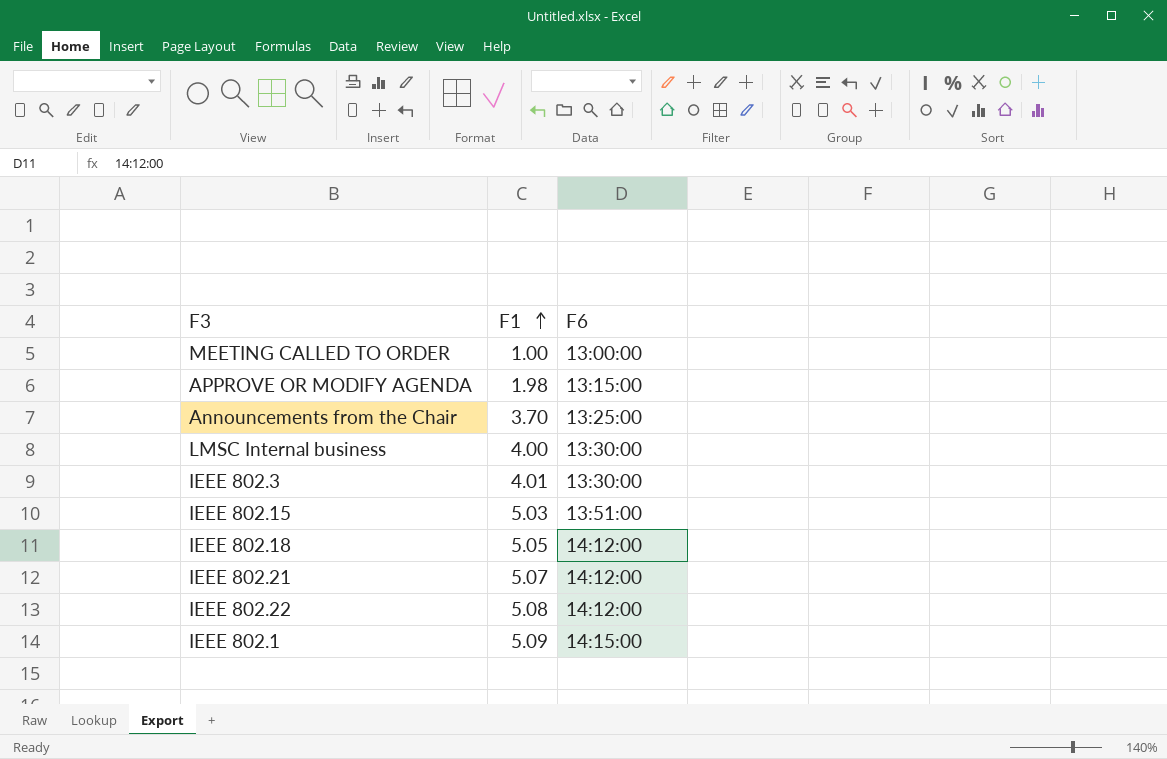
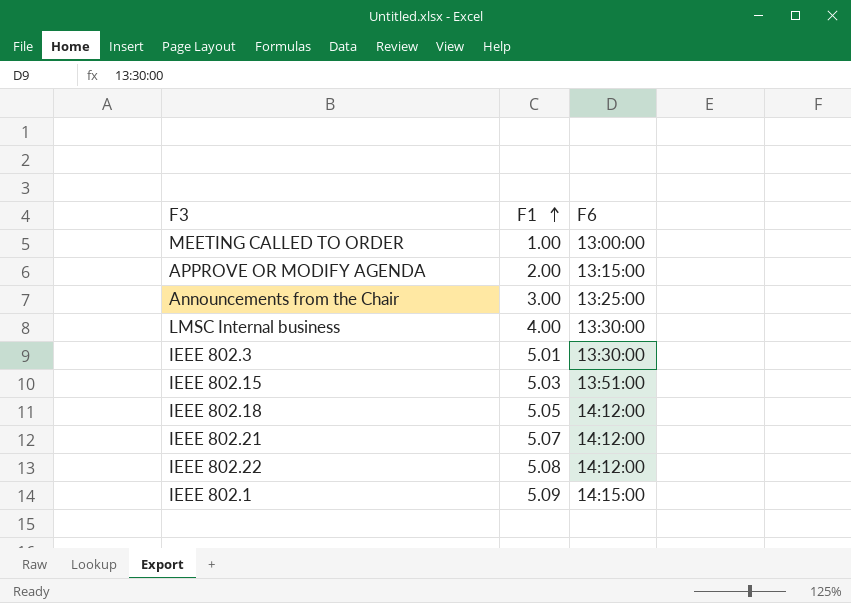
APPROVE OR MODIFY AGENDA | F1: 1.98 -> 2.00
Announcements from the Chair | F1: 3.70 -> 3.00
IEEE 802.3 | F1: 4.01 -> 5.01

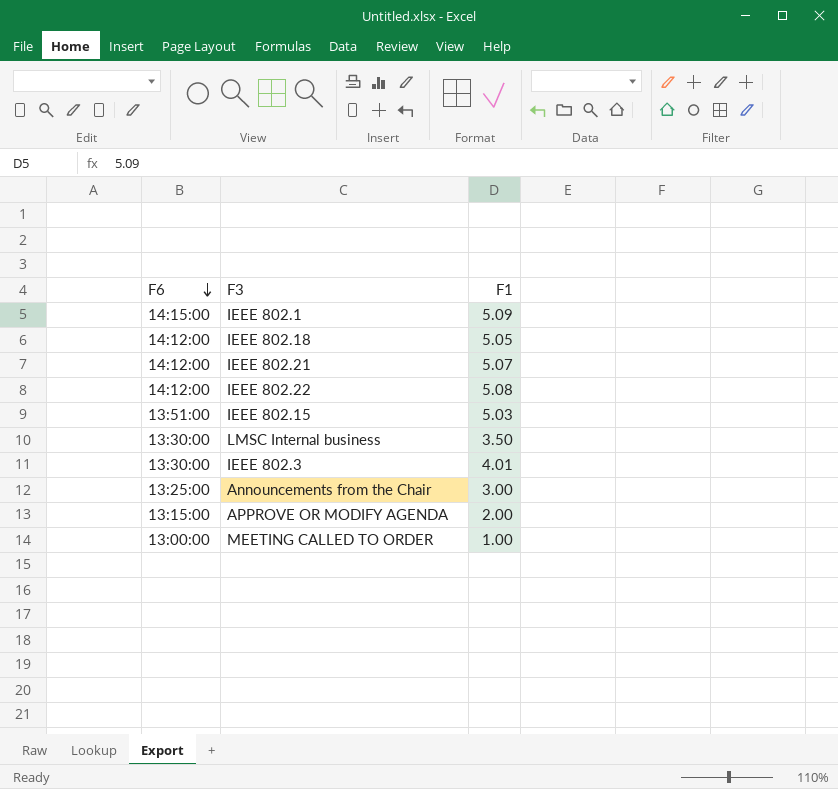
row order: F1 ascending -> F6 descending
column F6 | position: 3 -> 1
LMSC Internal business | F1: 4.00 -> 3.50
IEEE 802.3 | F1: 5.01 -> 4.01

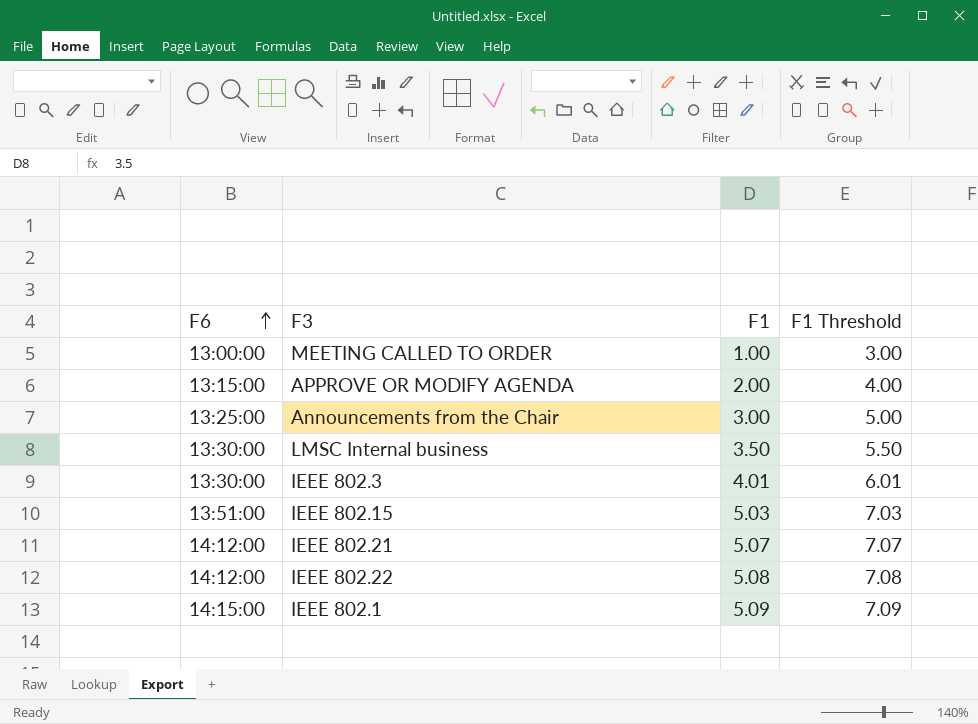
row order: F6 descending -> F6 ascending
column F1 Threshold | formula: none -> [F1] + 2
row IEEE 802.18: 14:12:00 | 5.05 -> none

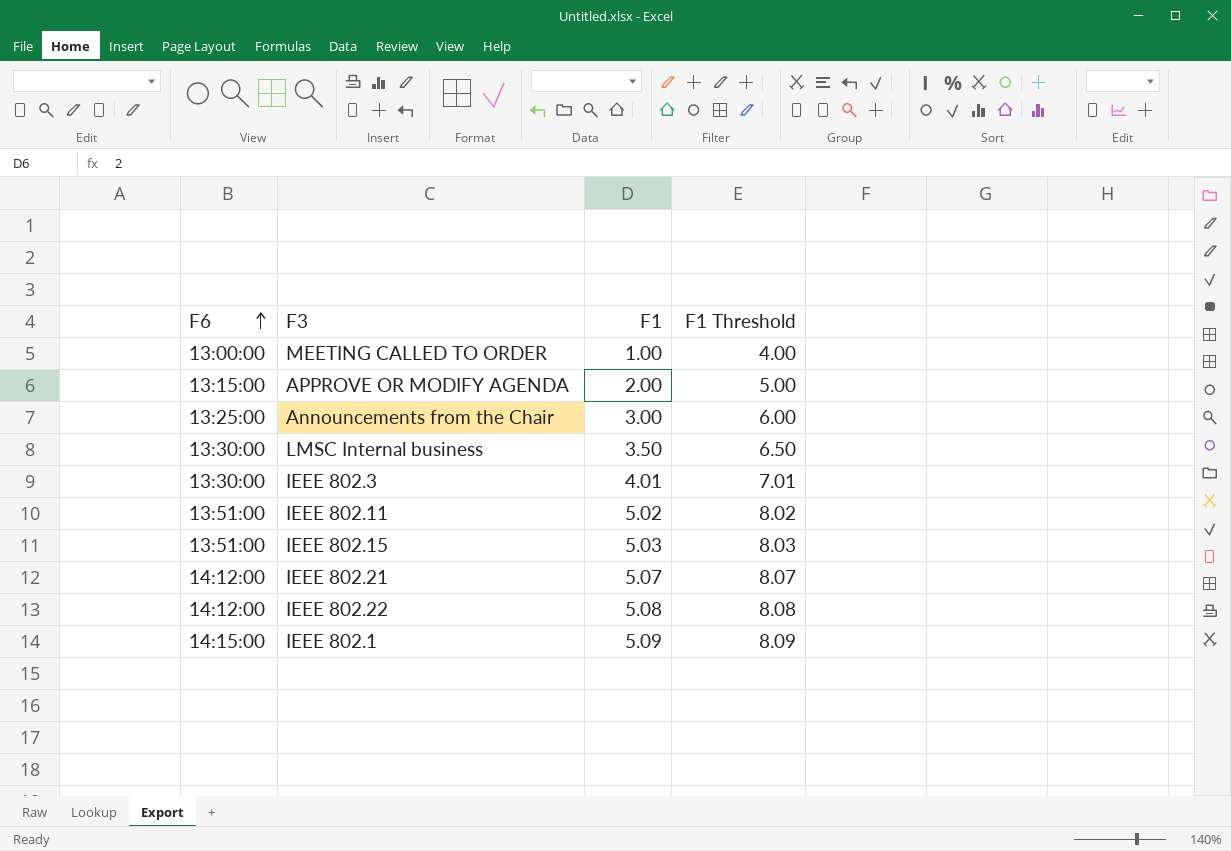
column F1 Threshold | formula: [F1] + 2 -> [F1] + 3
row IEEE 802.11: none -> 13:51:00 | 5.02 | 8.02

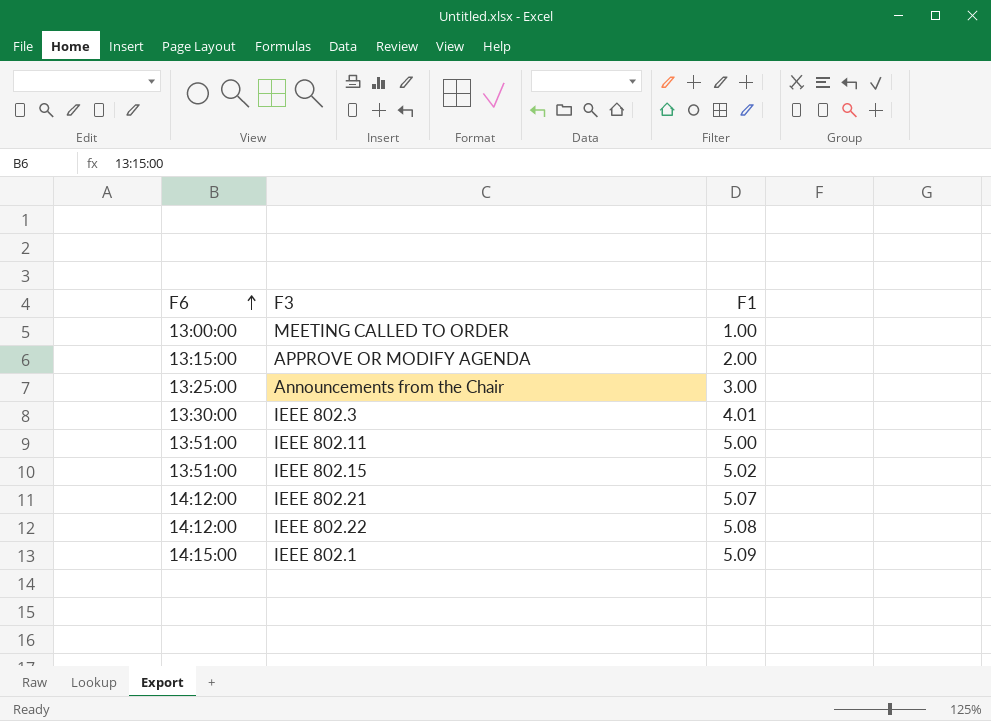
column F1 Threshold | formula: [F1] + 3 -> none
row LMSC Internal business: 13:30:00 | 3.50 | 6.50 -> none
IEEE 802.11 | F1: 5.02 -> 5.00
IEEE 802.15 | F1: 5.03 -> 5.02

